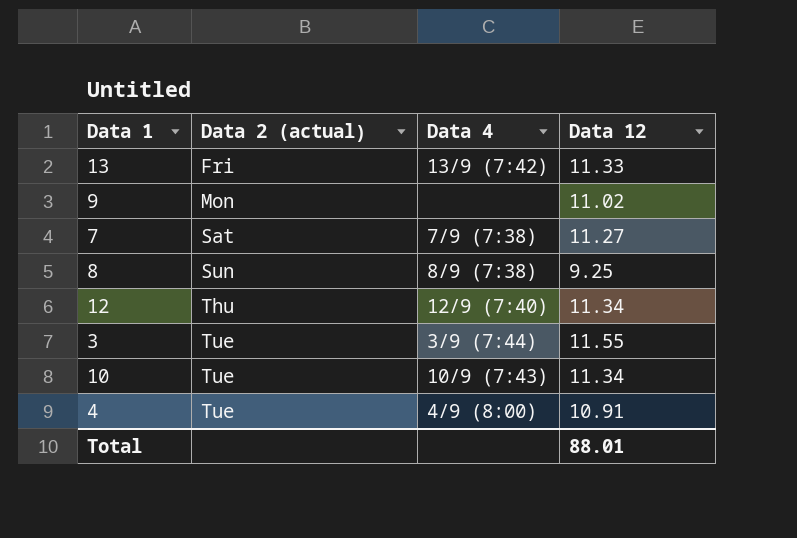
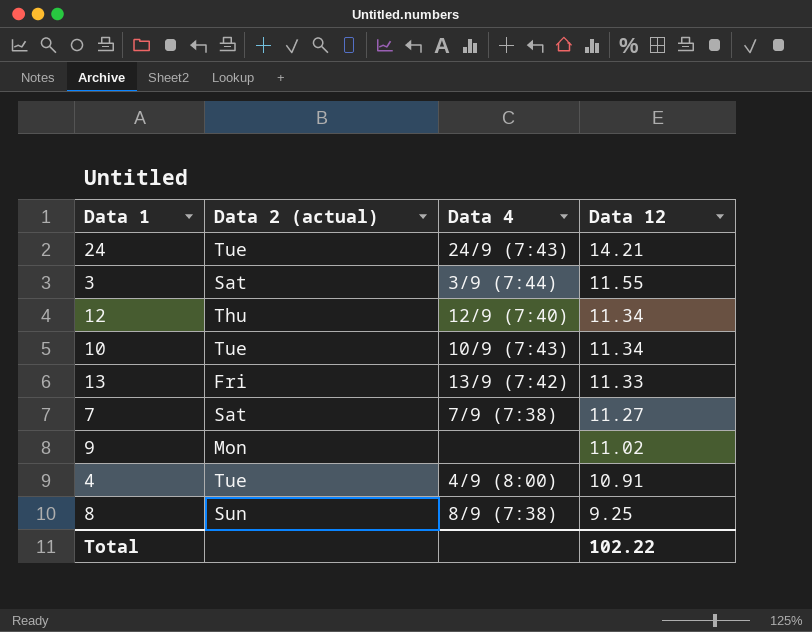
row order: Data 2 (actual) ascending -> Data 12 descending
row 24: none -> Tue | 24/9 (7:43) | 14.21
3 | Data 2 (actual): Tue -> Sat
Total | Data 12: 88.01 -> 102.22

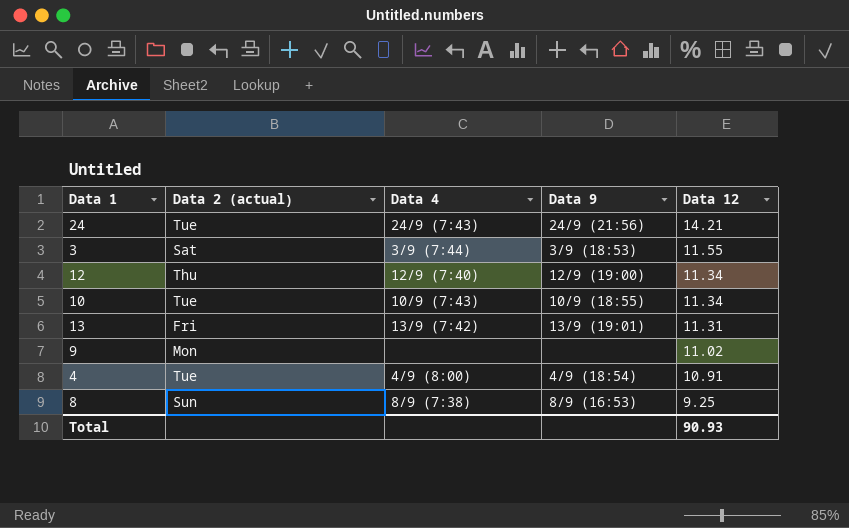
column Data 9 | position: none -> 4
row 7: Sat | 7/9 (7:38) | 11.27 -> none
13 | Data 12: 11.33 -> 11.31
Total | Data 12: 102.22 -> 90.93

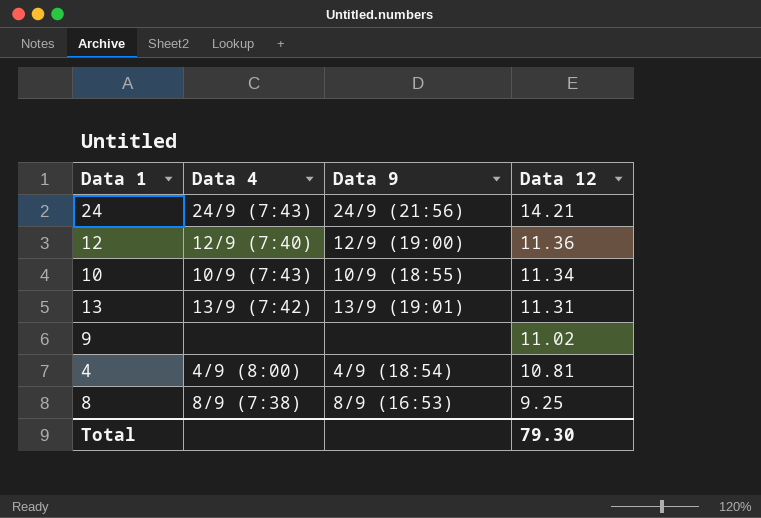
column Data 2 (actual) | position: 2 -> none
row 3: Sat | 3/9 (7:44) | 3/9 (18:53) | 11.55 -> none
12 | Data 12: 11.34 -> 11.36
4 | Data 12: 10.91 -> 10.81
Total | Data 12: 90.93 -> 79.30

